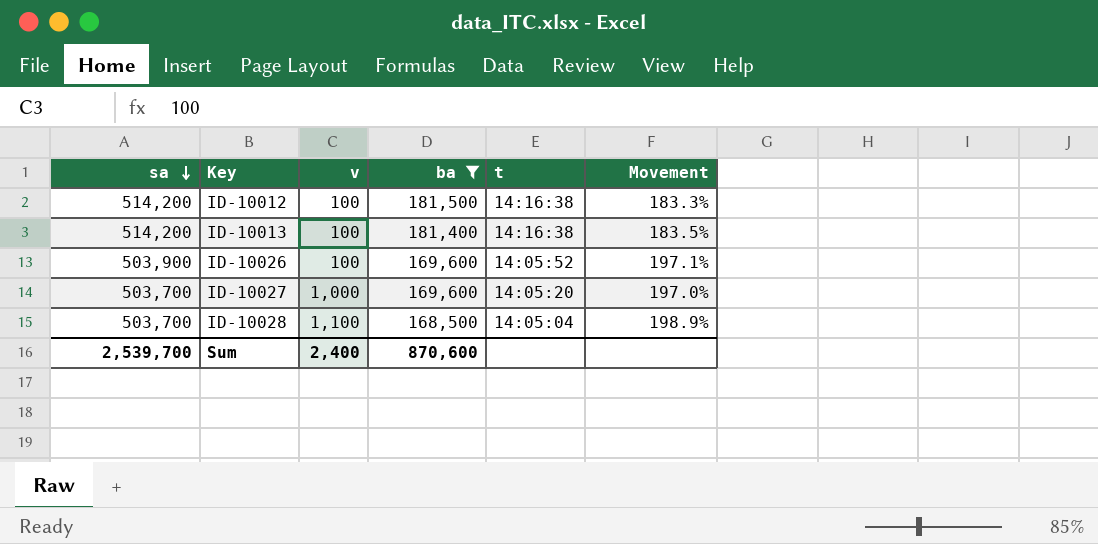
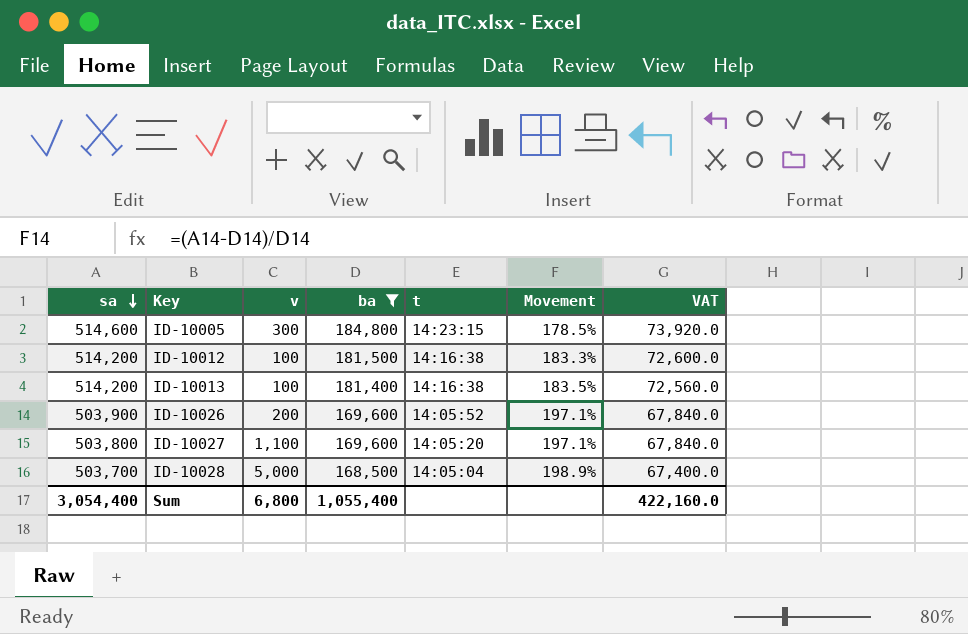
column VAT | formula: none -> [ba] * 0.4
row ID-10005: none -> 514,600 | 300 | 184,800 | 14:23:15 | 178.5% | 73,920.0
ID-10026 | v: 100 -> 200
ID-10027 | sa: 503,700 -> 503,800
ID-10027 | v: 1,000 -> 1,100
ID-10027 | Movement: 197.0% -> 197.1%
ID-10028 | v: 1,100 -> 5,000
Sum | sa: 2,539,700 -> 3,054,400
Sum | v: 2,400 -> 6,800
Sum | ba: 870,600 -> 1,055,400

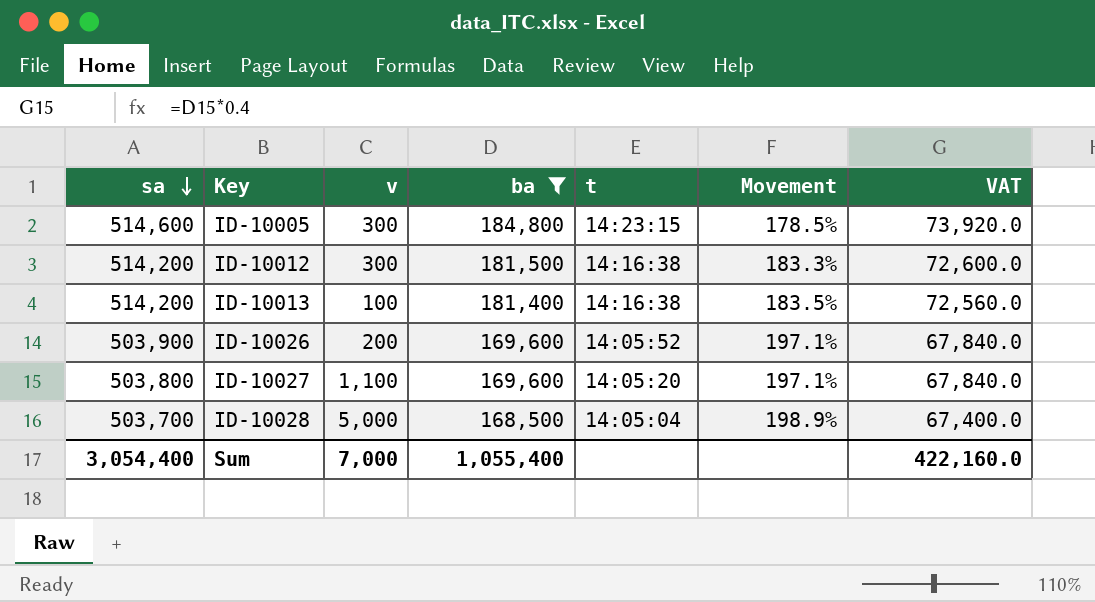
ID-10012 | v: 100 -> 300
Sum | v: 6,800 -> 7,000

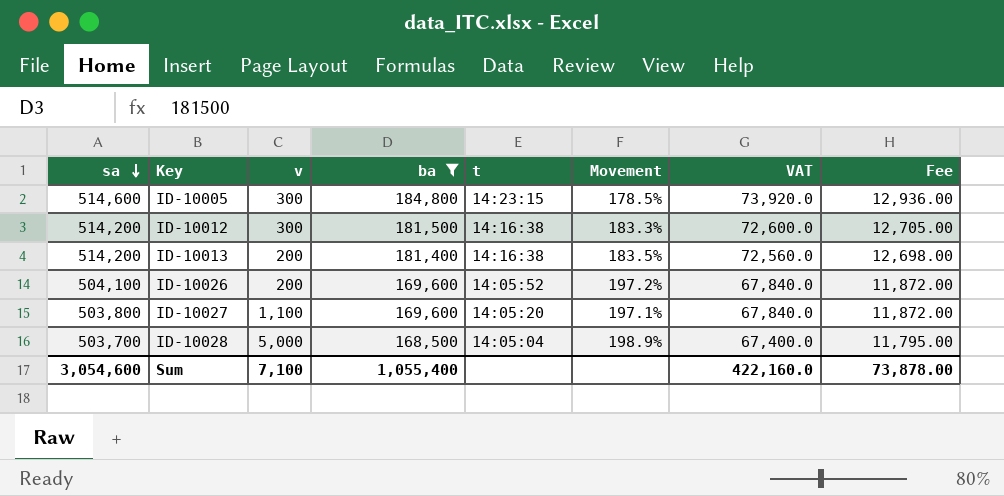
column Fee | formula: none -> [ba] * 0.07
ID-10013 | v: 100 -> 200
ID-10026 | sa: 503,900 -> 504,100
ID-10026 | Movement: 197.1% -> 197.2%
Sum | sa: 3,054,400 -> 3,054,600
Sum | v: 7,000 -> 7,100

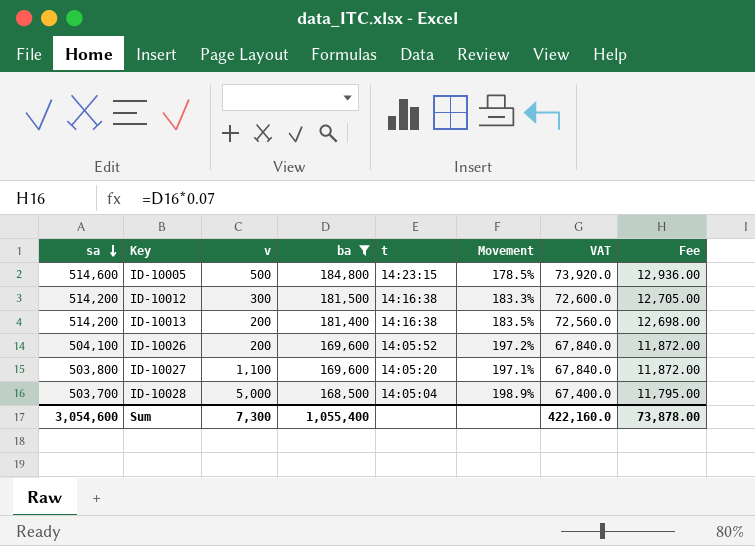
ID-10005 | v: 300 -> 500
Sum | v: 7,100 -> 7,300

